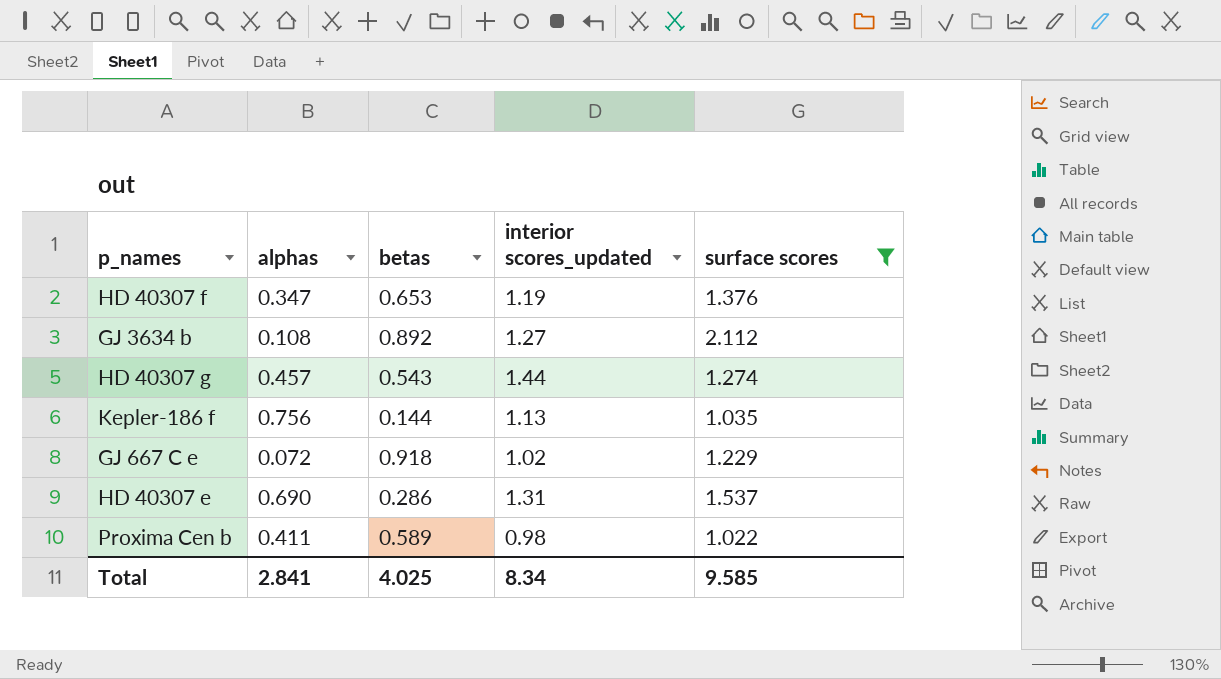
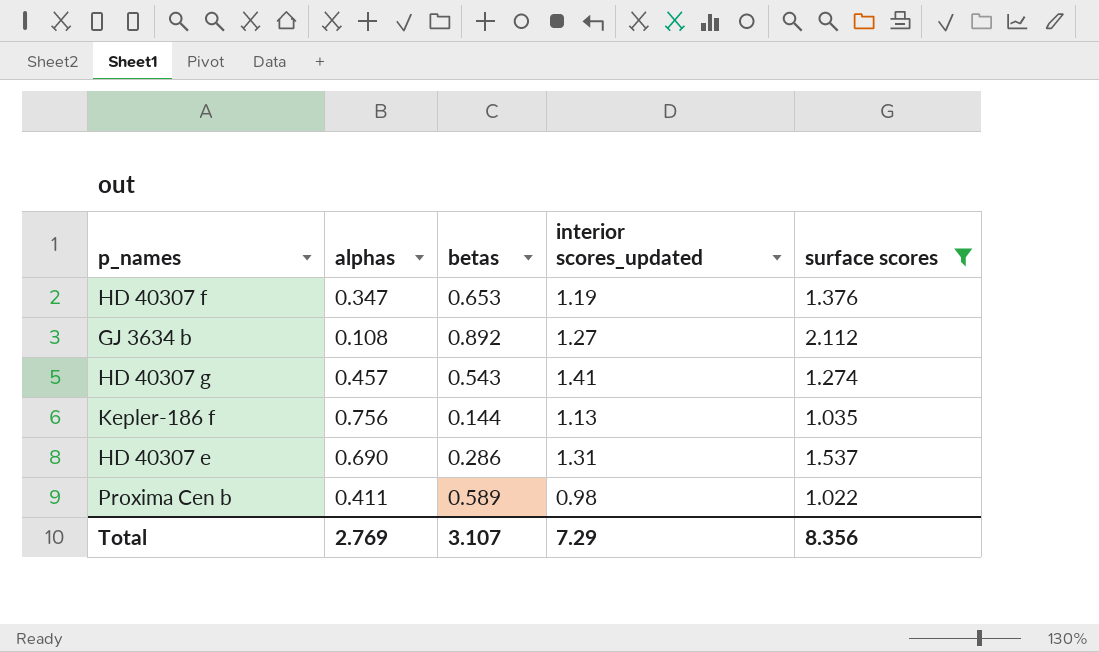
row GJ 667 C e: 0.072 | 0.918 | 1.02 | 1.229 -> none
HD 40307 g | interior scores_updated: 1.44 -> 1.41
Total | alphas: 2.841 -> 2.769
Total | betas: 4.025 -> 3.107
Total | interior scores_updated: 8.34 -> 7.29
Total | surface scores: 9.585 -> 8.356

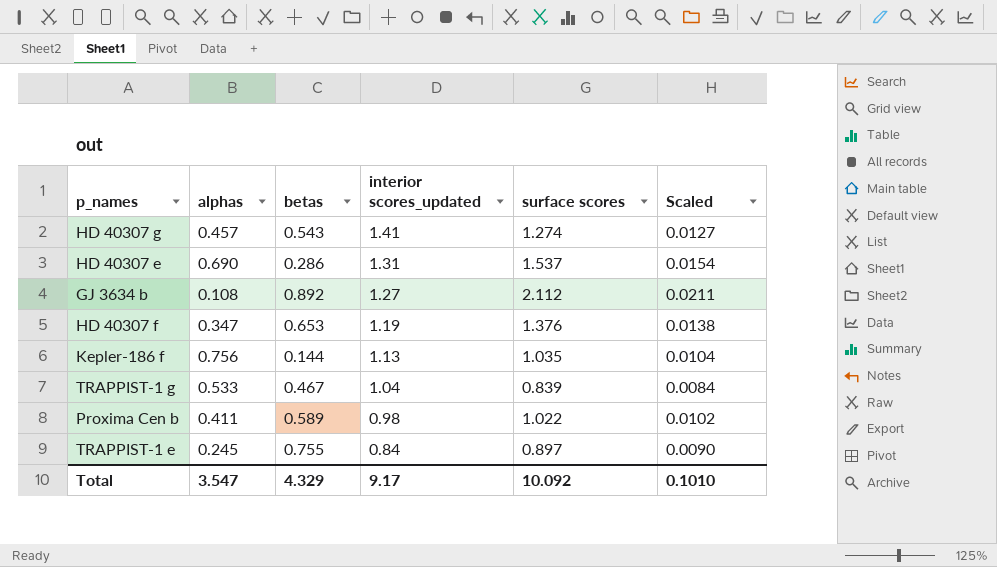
filter: surface scores >= 1.022 -> none
row order: none -> interior scores_updated descending
column Scaled | formula: none -> [surface scores] * 0.01
Total | alphas: 2.769 -> 3.547
Total | betas: 3.107 -> 4.329
Total | interior scores_updated: 7.29 -> 9.17
Total | surface scores: 8.356 -> 10.092

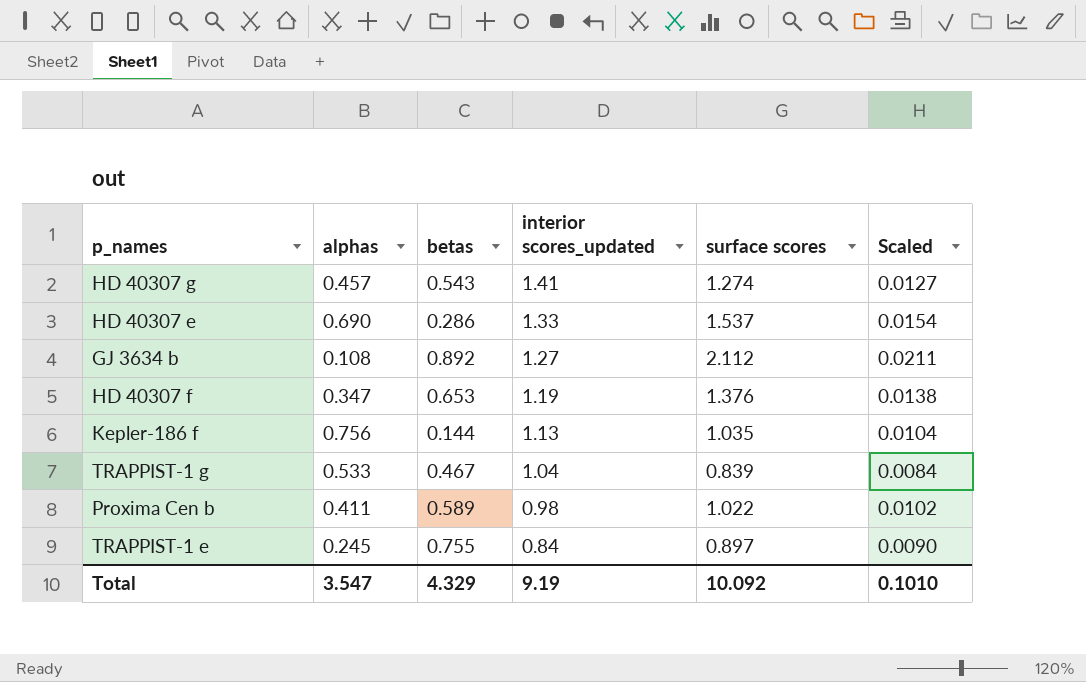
HD 40307 e | interior scores_updated: 1.31 -> 1.33
Total | interior scores_updated: 9.17 -> 9.19

